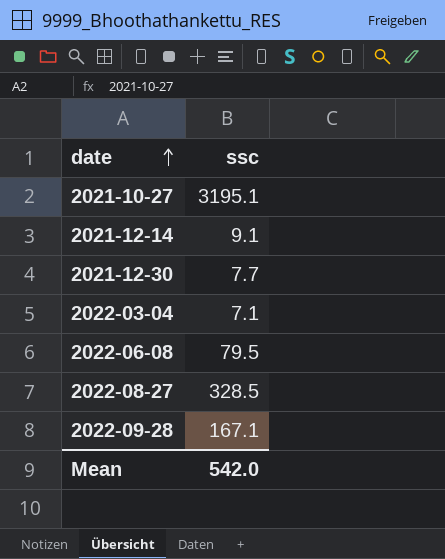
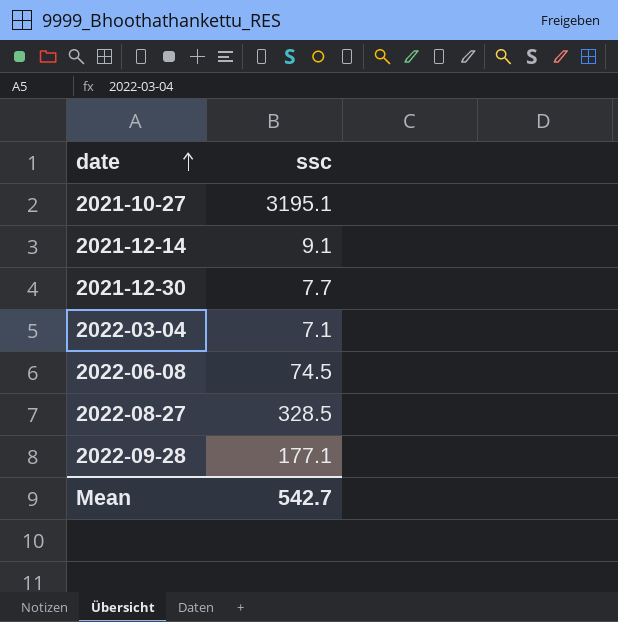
2022-06-08 | ssc: 79.5 -> 74.5
2022-09-28 | ssc: 167.1 -> 177.1
Mean | ssc: 542.0 -> 542.7

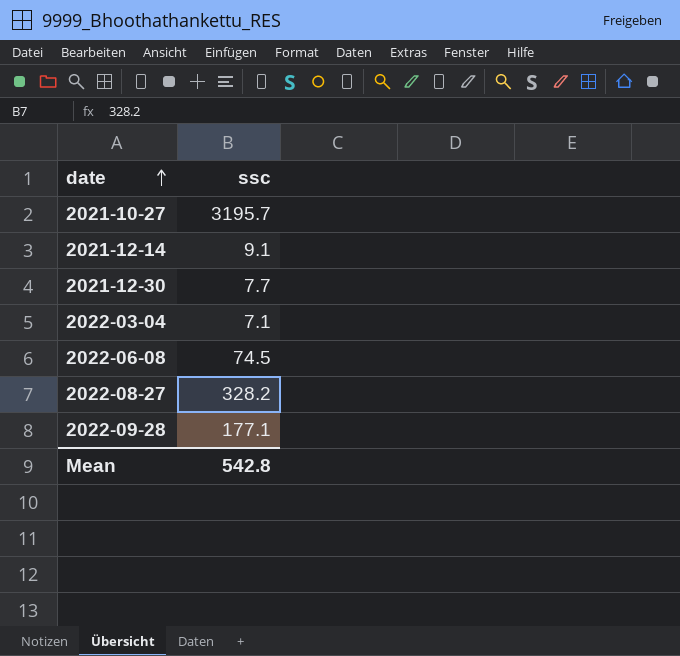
2021-10-27 | ssc: 3195.1 -> 3195.7
2022-08-27 | ssc: 328.5 -> 328.2
Mean | ssc: 542.7 -> 542.8

